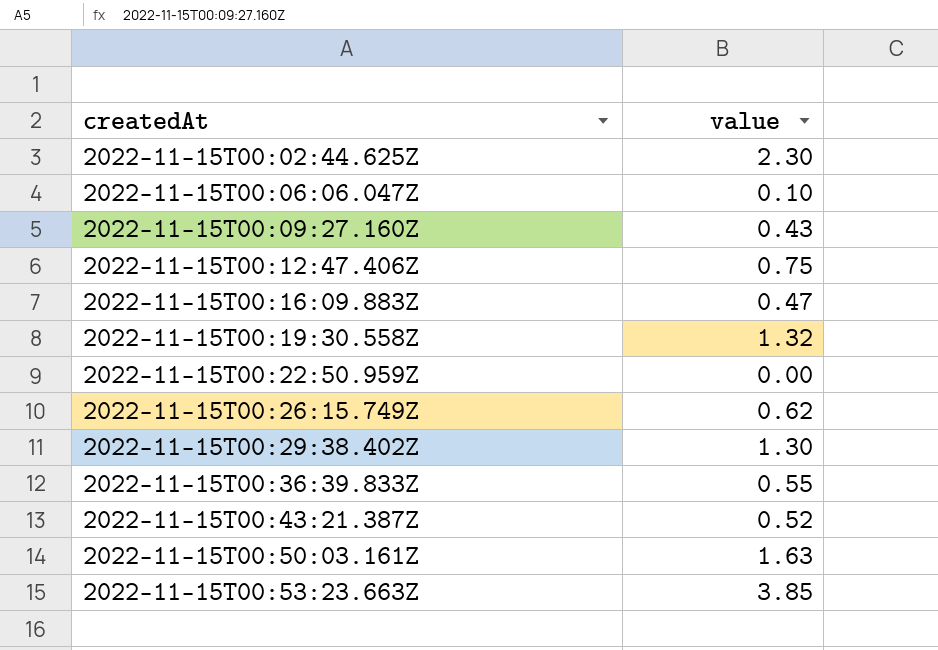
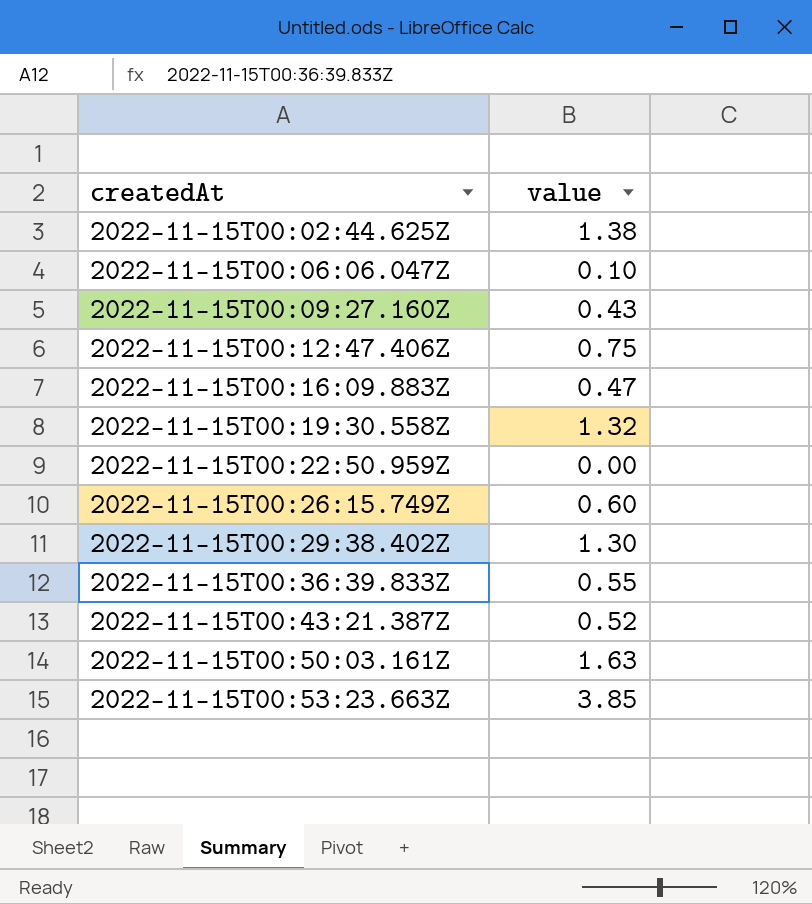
2022-11-15T00:02:44.625Z | value: 2.30 -> 1.38
2022-11-15T00:26:15.749Z | value: 0.62 -> 0.60

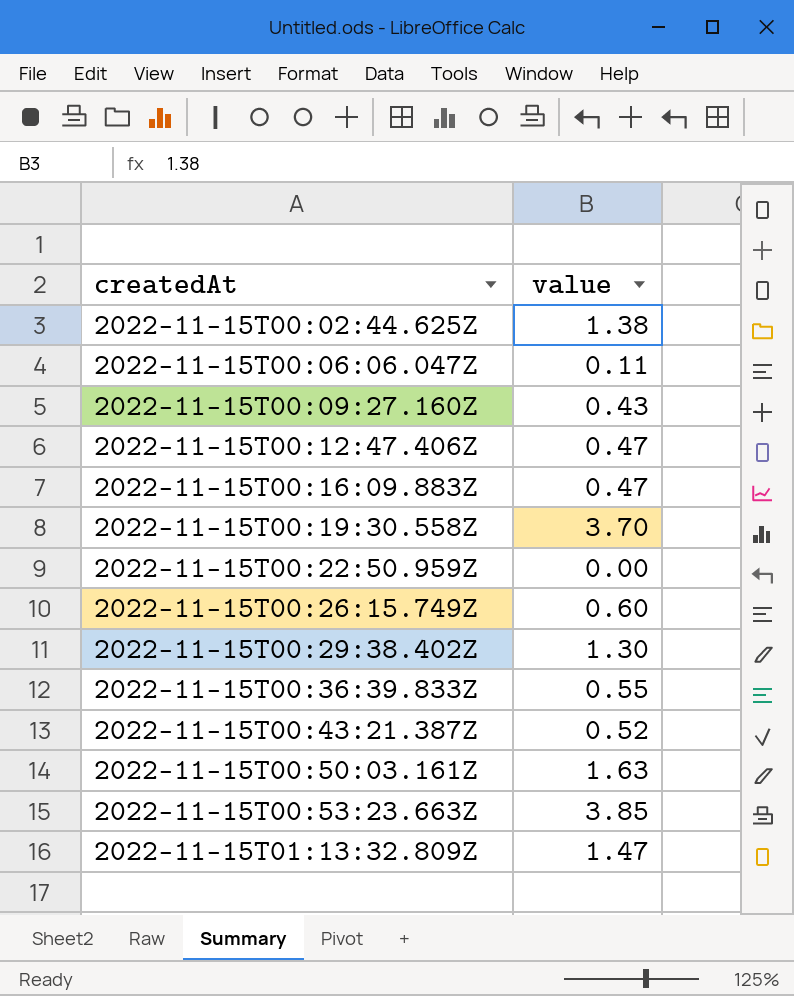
2022-11-15T00:06:06.047Z | value: 0.10 -> 0.11
2022-11-15T00:12:47.406Z | value: 0.75 -> 0.47
2022-11-15T00:19:30.558Z | value: 1.32 -> 3.70
row 2022-11-15T01:13:32.809Z: none -> 1.47

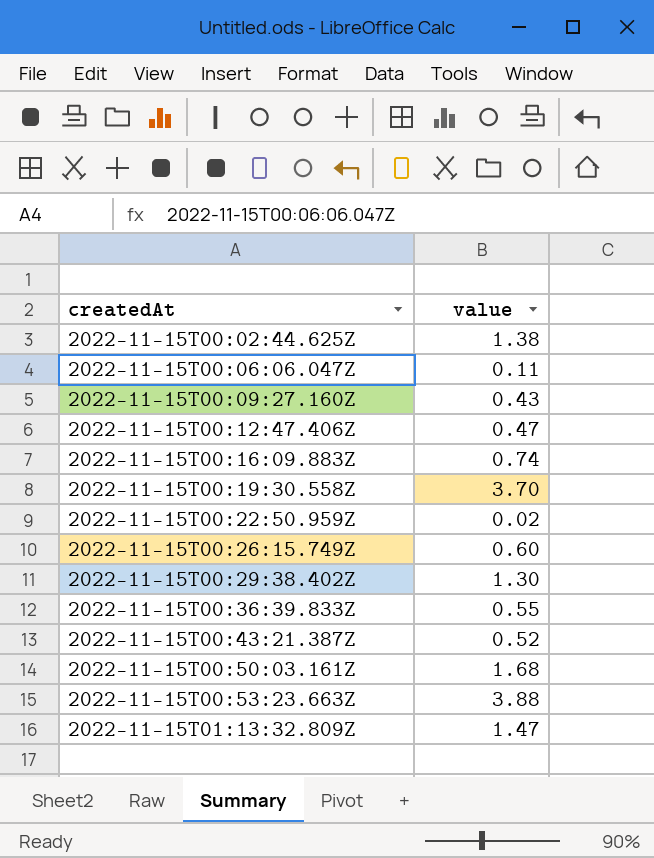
2022-11-15T00:16:09.883Z | value: 0.47 -> 0.74
2022-11-15T00:22:50.959Z | value: 0.00 -> 0.02
2022-11-15T00:50:03.161Z | value: 1.63 -> 1.68
2022-11-15T00:53:23.663Z | value: 3.85 -> 3.88

